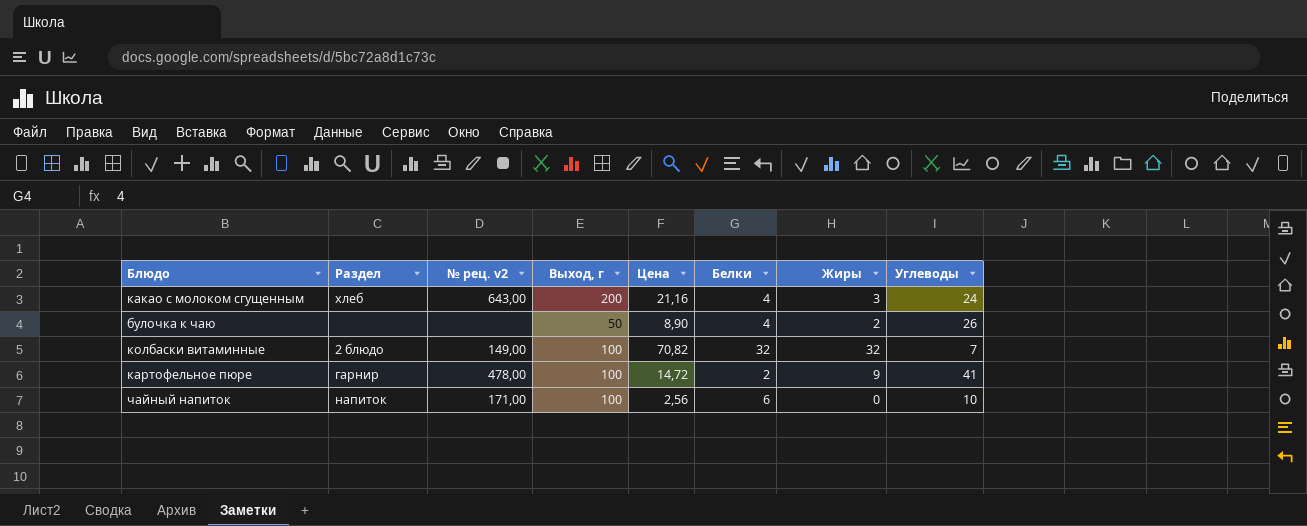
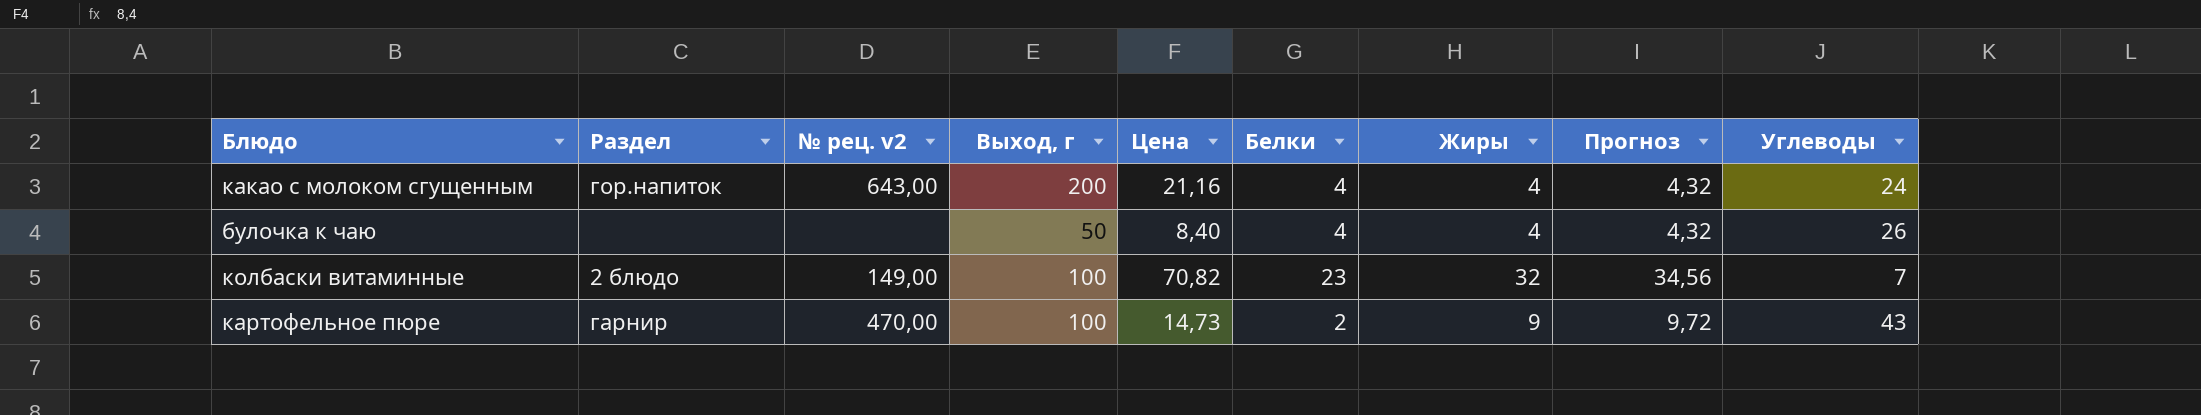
column Прогноз | formula: none -> [Жиры] * 1,08
row чайный напиток: напиток | 171,00 | 100 | 2,56 | 6 | 0 | 10 -> none
какао с молоком сгущенным | Раздел: хлеб -> гор.напиток
какао с молоком сгущенным | Жиры: 3 -> 4
булочка к чаю | Цена: 8,90 -> 8,40
булочка к чаю | Жиры: 2 -> 4
колбаски витаминные | Белки: 32 -> 23
картофельное пюре | № рец. v2: 478,00 -> 470,00
картофельное пюре | Цена: 14,72 -> 14,73
картофельное пюре | Углеводы: 41 -> 43

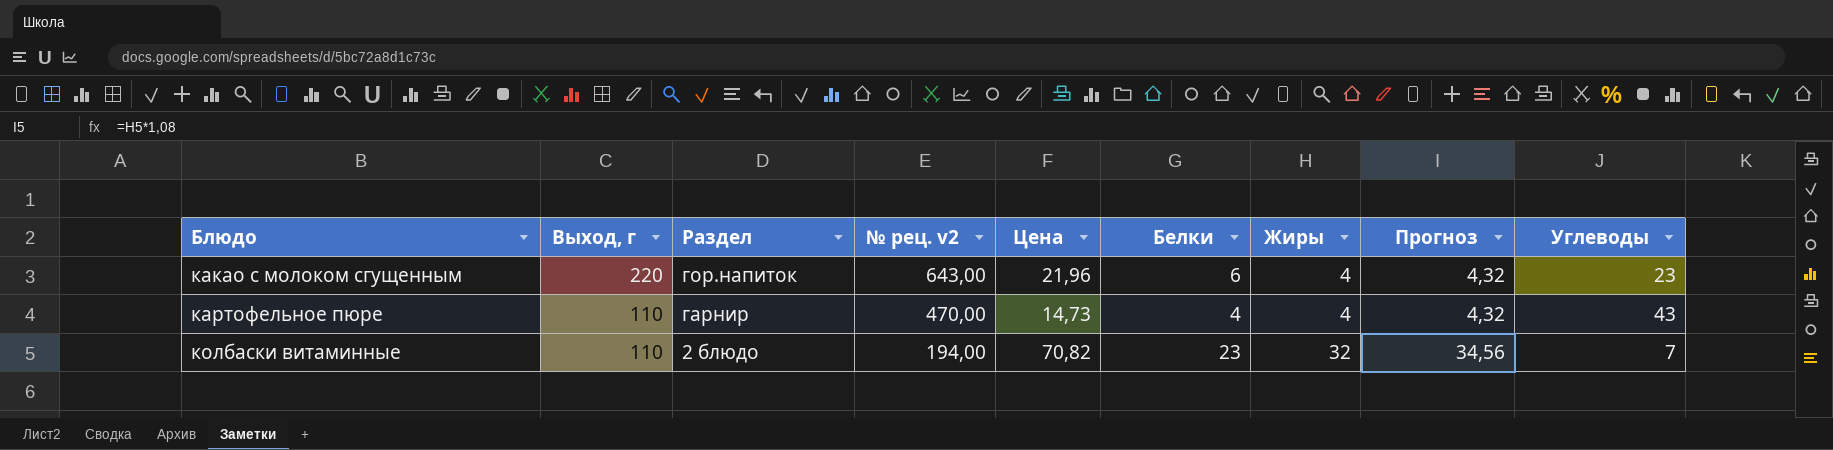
row order: none -> Блюдо ascending
column Выход, г | position: 4 -> 2
row булочка к чаю: none | none | 50 | 8,40 | 4 | 4 | 4,32 | 26 -> none
какао с молоком сгущенным | Выход, г: 200 -> 220
какао с молоком сгущенным | Цена: 21,16 -> 21,96
какао с молоком сгущенным | Белки: 4 -> 6
какао с молоком сгущенным | Углеводы: 24 -> 23
картофельное пюре | Выход, г: 100 -> 110
картофельное пюре | Белки: 2 -> 4
картофельное пюре | Жиры: 9 -> 4
картофельное пюре | Прогноз: 9,72 -> 4,32
колбаски витаминные | Выход, г: 100 -> 110
колбаски витаминные | № рец. v2: 149,00 -> 194,00

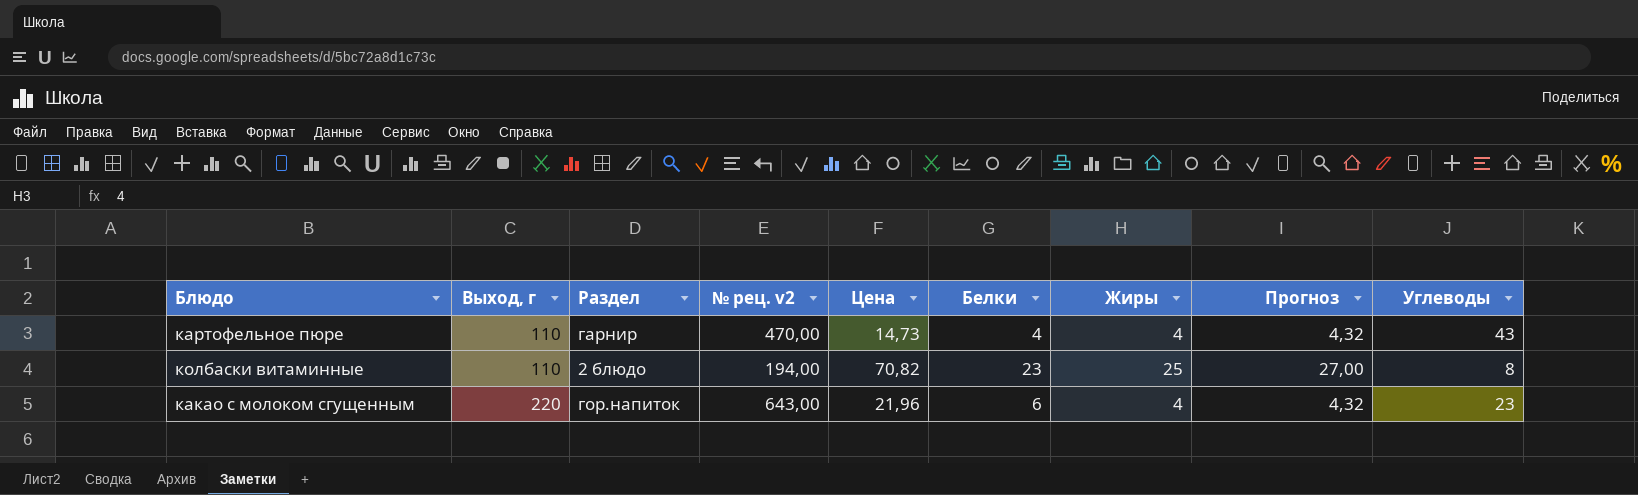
row order: Блюдо ascending -> Выход, г ascending
колбаски витаминные | Жиры: 32 -> 25
колбаски витаминные | Прогноз: 34,56 -> 27,00
колбаски витаминные | Углеводы: 7 -> 8

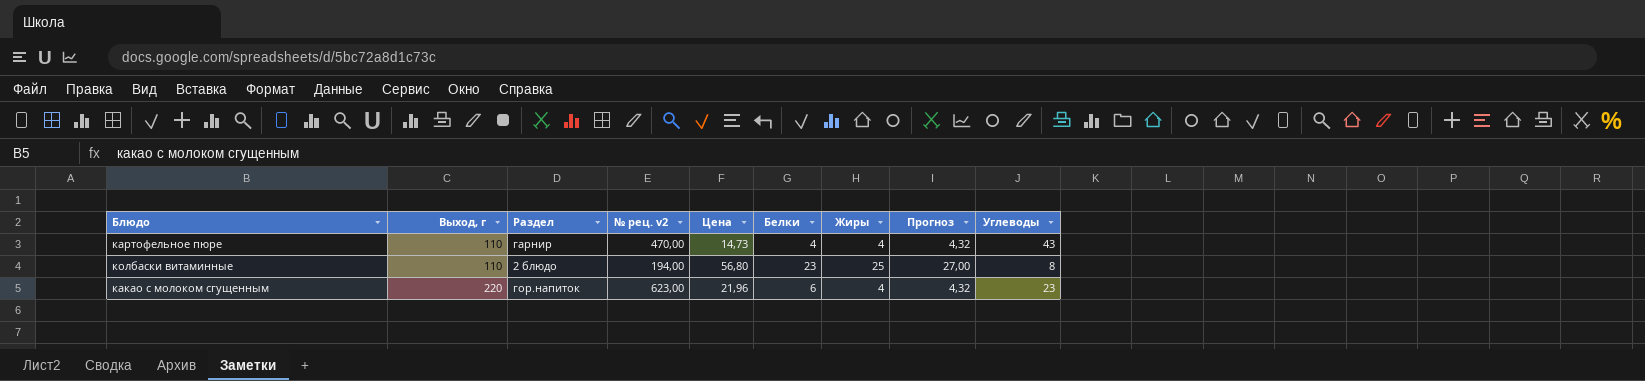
колбаски витаминные | Цена: 70,82 -> 56,80
какао с молоком сгущенным | № рец. v2: 643,00 -> 623,00

